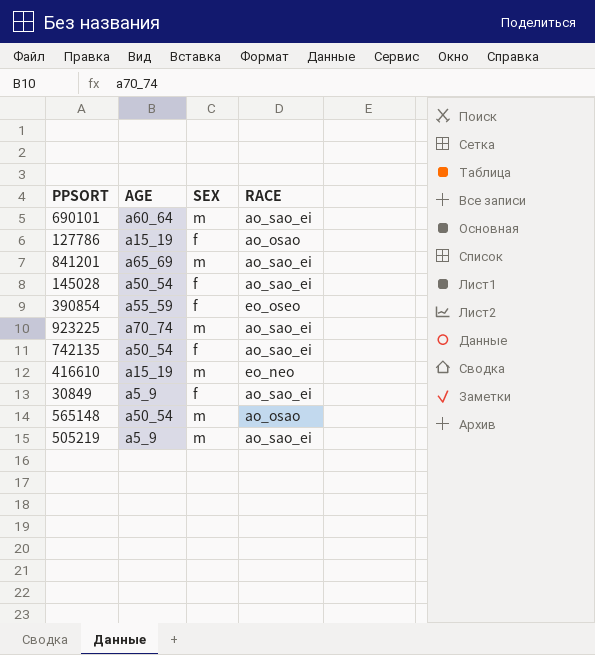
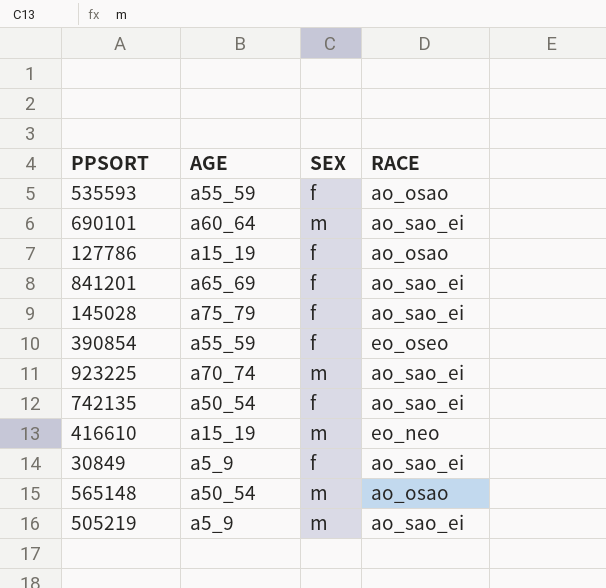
row 535593: none -> a55_59 | f | ao_osao
841201 | SEX: m -> f
145028 | AGE: a50_54 -> a75_79

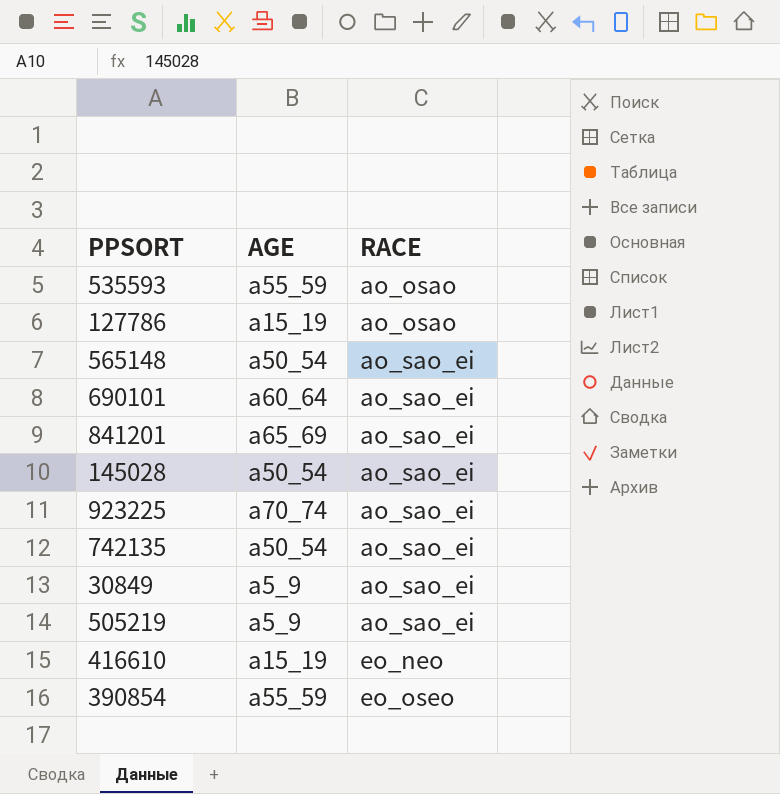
row order: none -> RACE ascending
column SEX | position: 3 -> none
565148 | RACE: ao_osao -> ao_sao_ei
145028 | AGE: a75_79 -> a50_54

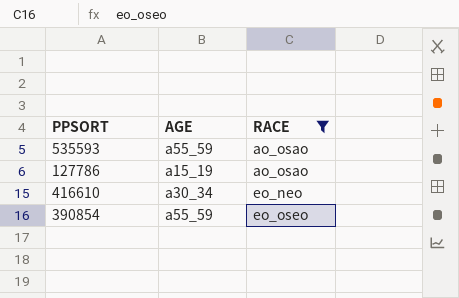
filter: none -> RACE != ao_sao_ei
416610 | AGE: a15_19 -> a30_34

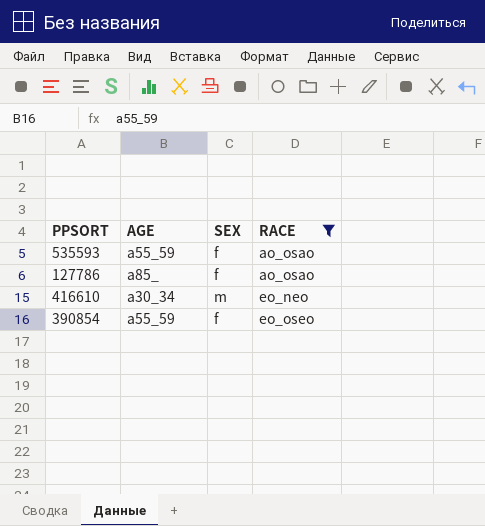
column SEX | position: none -> 3
127786 | AGE: a15_19 -> a85_

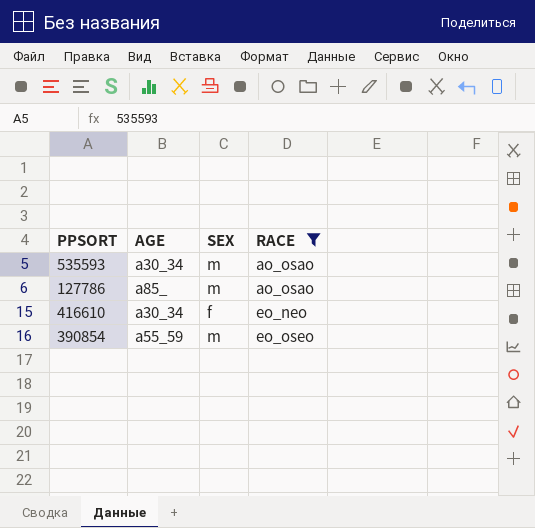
535593 | AGE: a55_59 -> a30_34
535593 | SEX: f -> m
127786 | SEX: f -> m
416610 | SEX: m -> f
390854 | SEX: f -> m

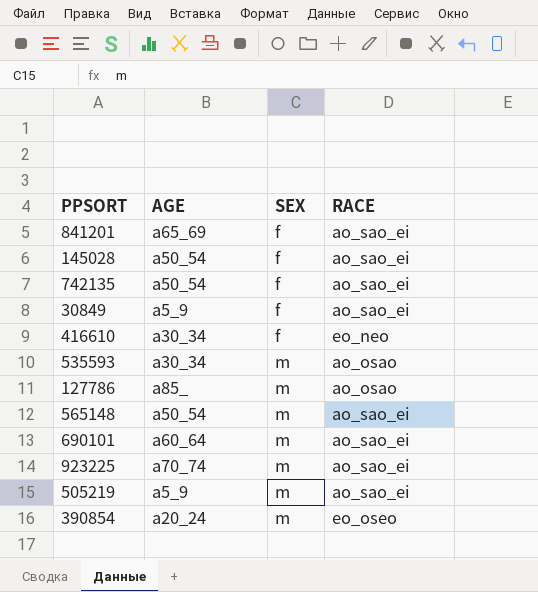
filter: RACE != ao_sao_ei -> none
row order: RACE ascending -> SEX ascending
390854 | AGE: a55_59 -> a20_24

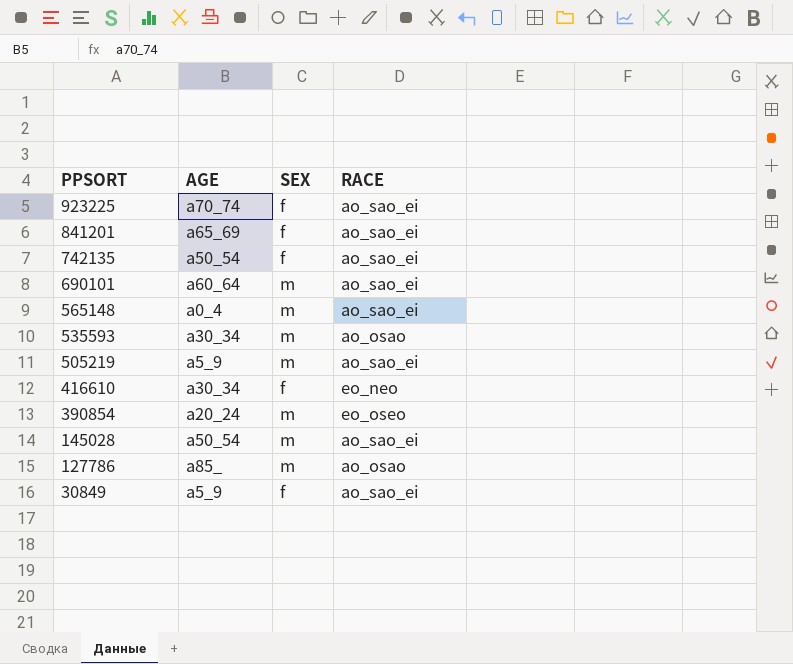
row order: SEX ascending -> PPSORT descending
923225 | SEX: m -> f
565148 | AGE: a50_54 -> a0_4
145028 | SEX: f -> m

